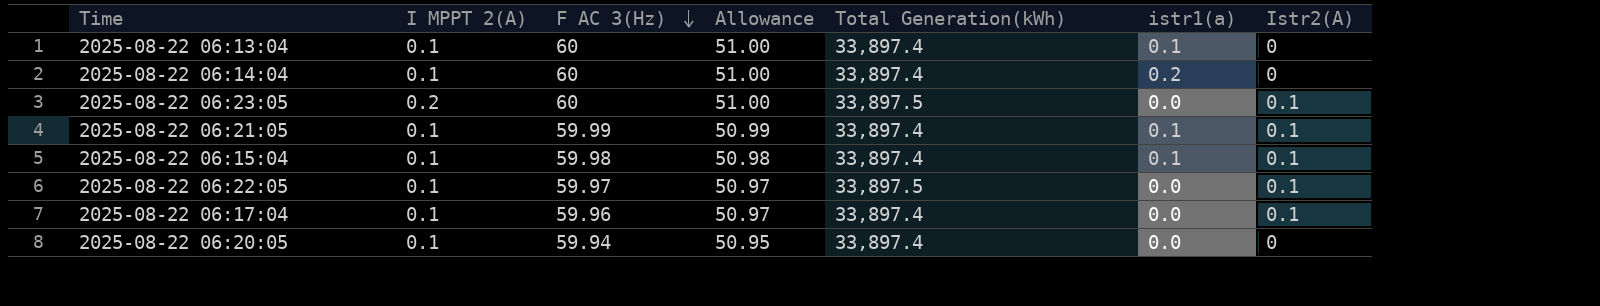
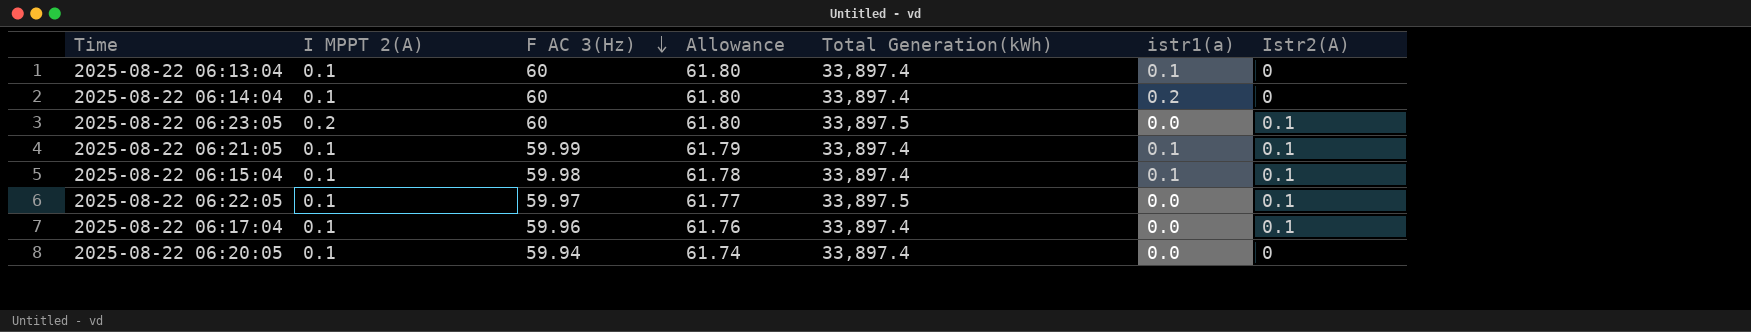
column Allowance | formula: [F AC 3(Hz)] * 0.85 -> [F AC 3(Hz)] * 1.03

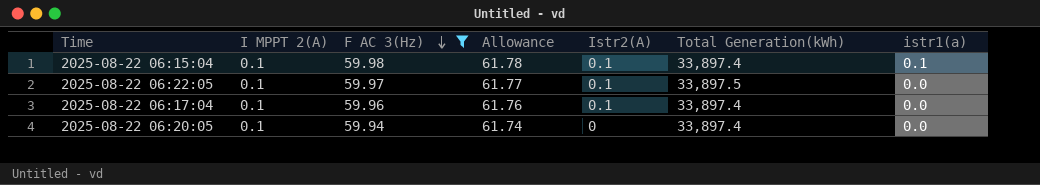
filter: none -> F AC 3(Hz) <= 59.98
column Istr2(A) | position: 7 -> 5

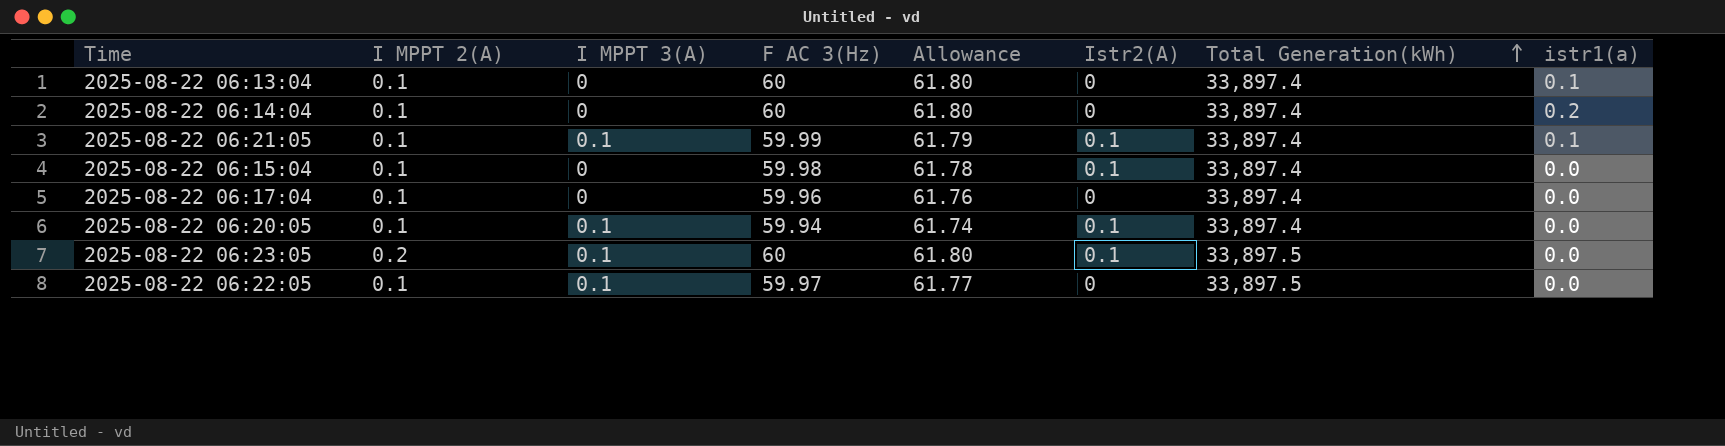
filter: F AC 3(Hz) <= 59.98 -> none
row order: F AC 3(Hz) descending -> Total Generation(kWh) ascending
column I MPPT 3(A) | position: none -> 3
2025-08-22 06:15:04 | istr1(a): 0.1 -> 0.0
2025-08-22 06:17:04 | Istr2(A): 0.1 -> 0
2025-08-22 06:20:05 | Istr2(A): 0 -> 0.1
2025-08-22 06:22:05 | Istr2(A): 0.1 -> 0

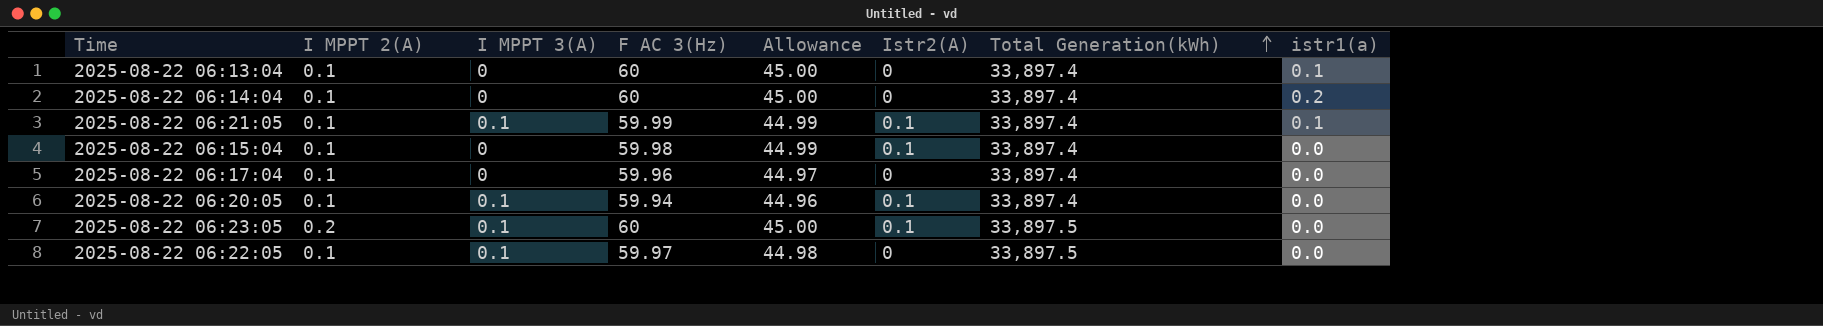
column Allowance | formula: [F AC 3(Hz)] * 1.03 -> [F AC 3(Hz)] * 0.75

